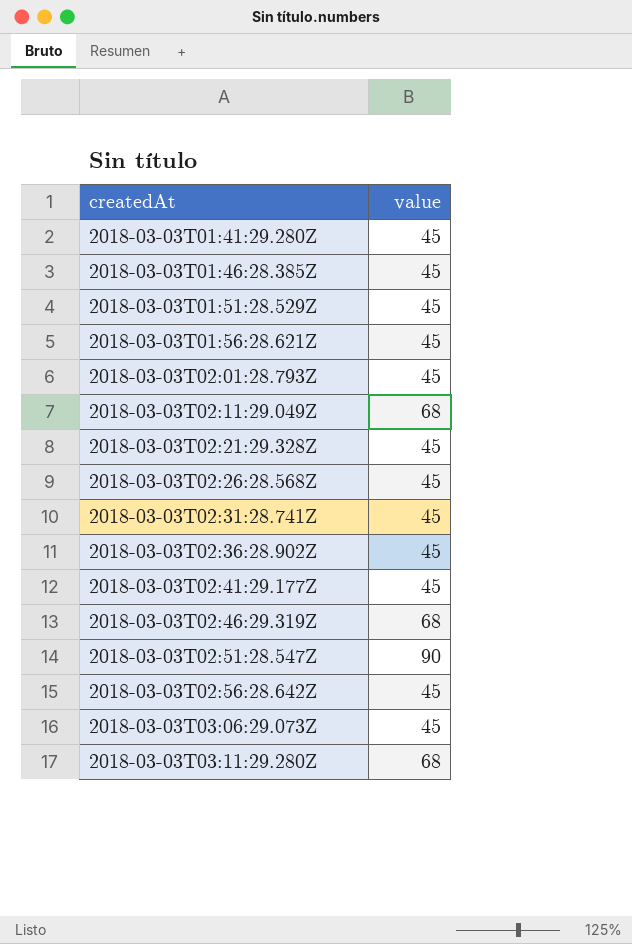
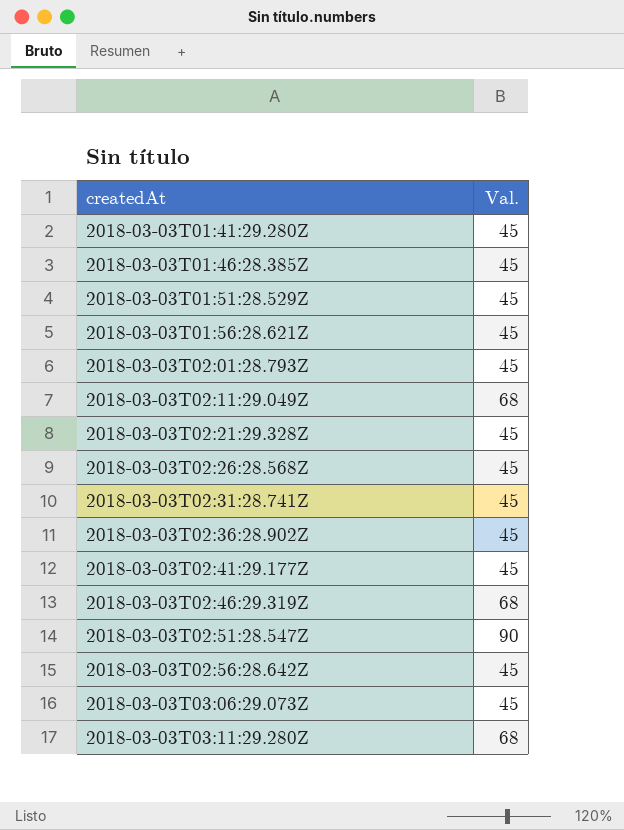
column name: value -> Val.

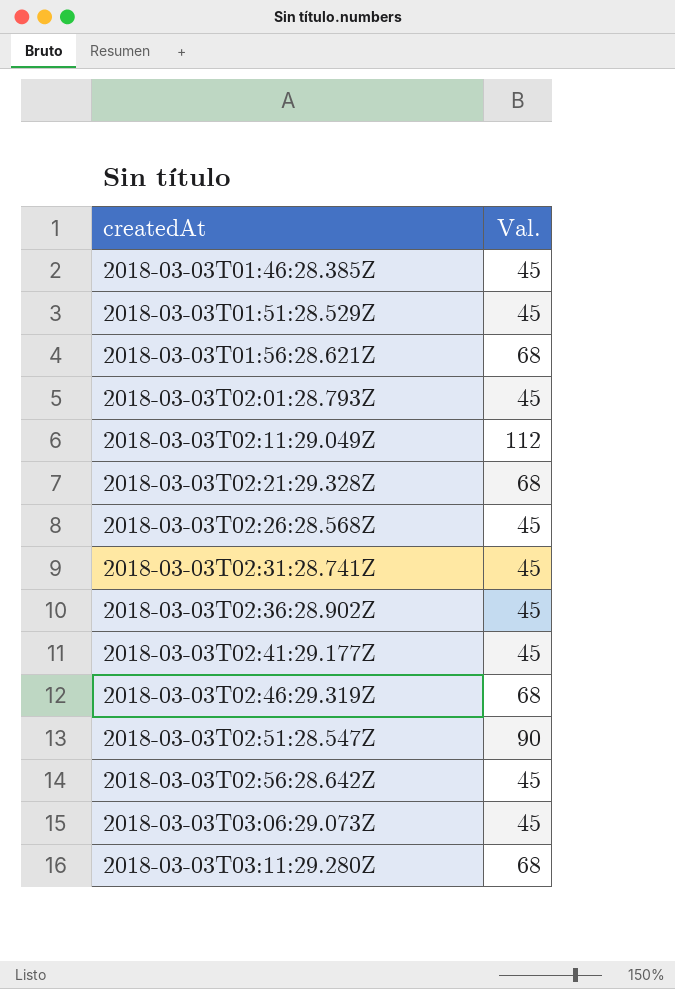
row 2018-03-03T01:41:29.280Z: 45 -> none
2018-03-03T01:56:28.621Z | Val.: 45 -> 68
2018-03-03T02:11:29.049Z | Val.: 68 -> 112
2018-03-03T02:21:29.328Z | Val.: 45 -> 68

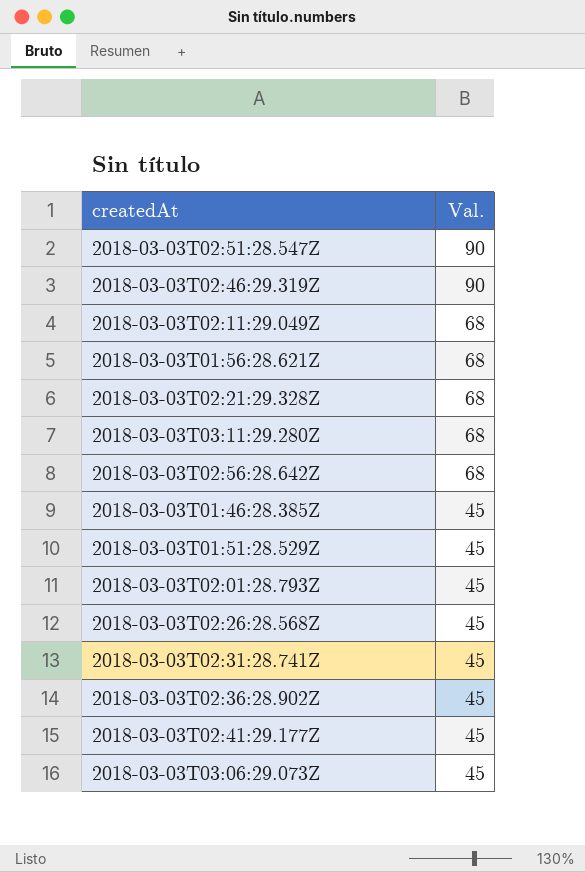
row order: createdAt ascending -> Val. descending
2018-03-03T02:46:29.319Z | Val.: 68 -> 90
2018-03-03T02:11:29.049Z | Val.: 112 -> 68
2018-03-03T02:56:28.642Z | Val.: 45 -> 68

